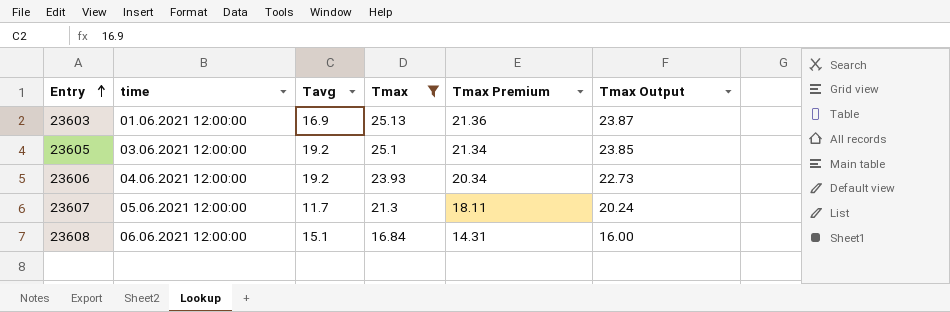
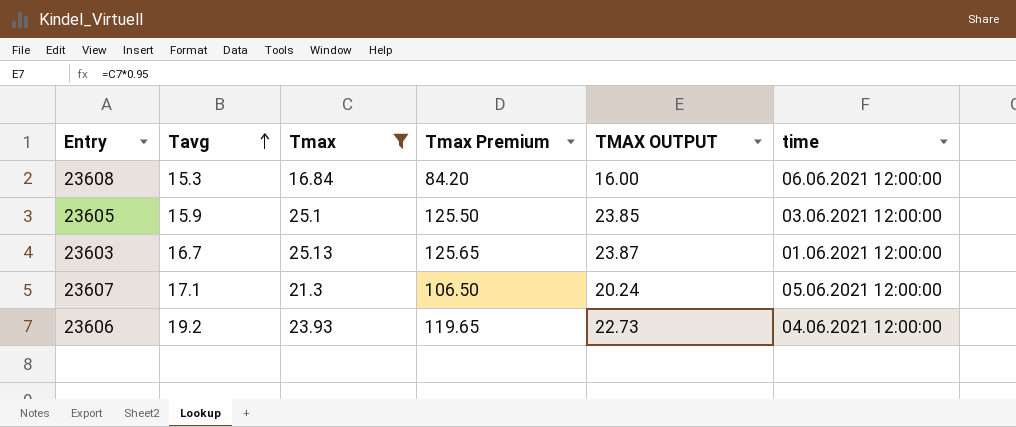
row order: Entry ascending -> Tavg ascending
column Tmax Premium | formula: [Tmax] * 0.85 -> [Tmax] * 5
column name: Tmax Output -> TMAX OUTPUT
column time | position: 2 -> 6
23608 | Tavg: 15.1 -> 15.3
23605 | Tavg: 19.2 -> 15.9
23603 | Tavg: 16.9 -> 16.7
23607 | Tavg: 11.7 -> 17.1

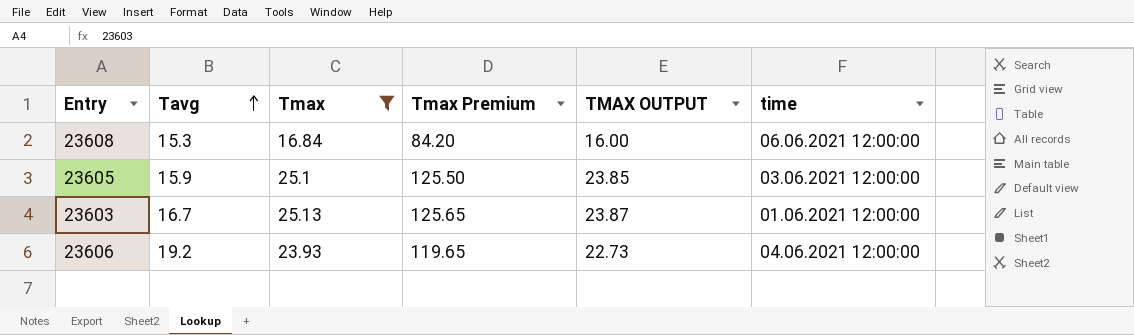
row 23607: 17.1 | 21.3 | 106.50 | 20.24 | 05.06.2021 12:00:00 -> none

